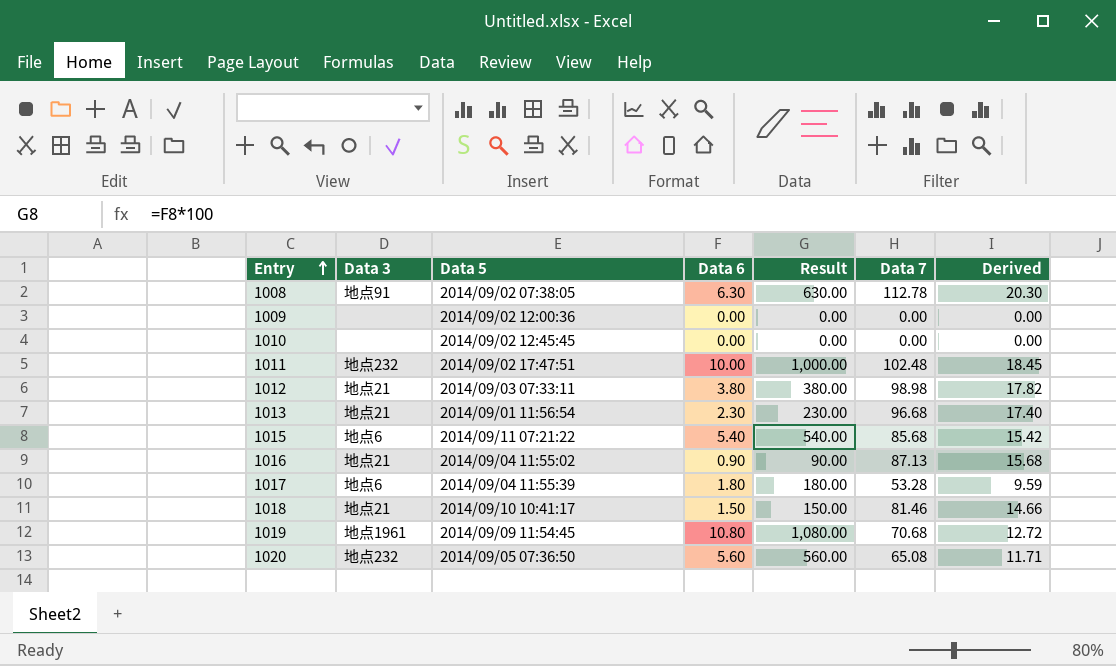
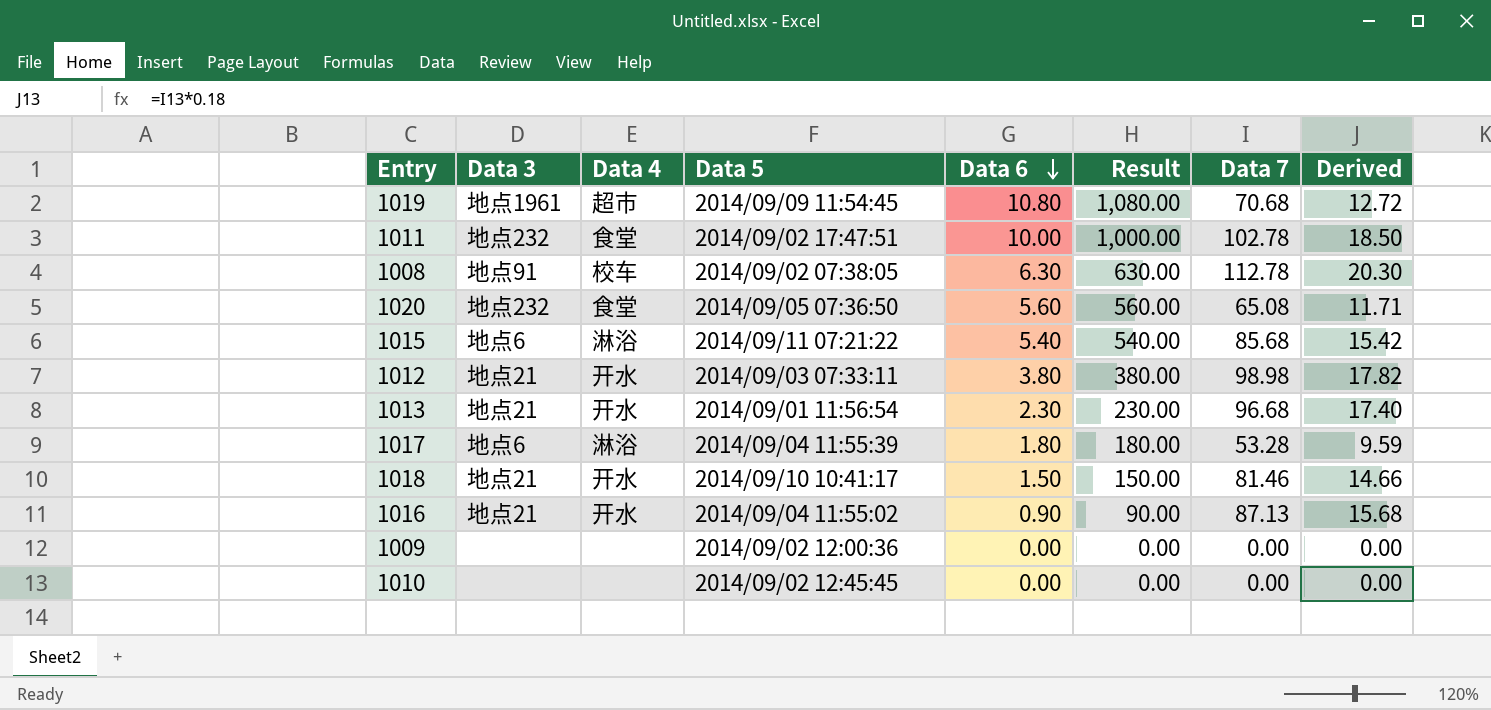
row order: Entry ascending -> Data 6 descending
column Data 4 | position: none -> 3
1011 | Data 7: 102.48 -> 102.78
1011 | Derived: 18.45 -> 18.50

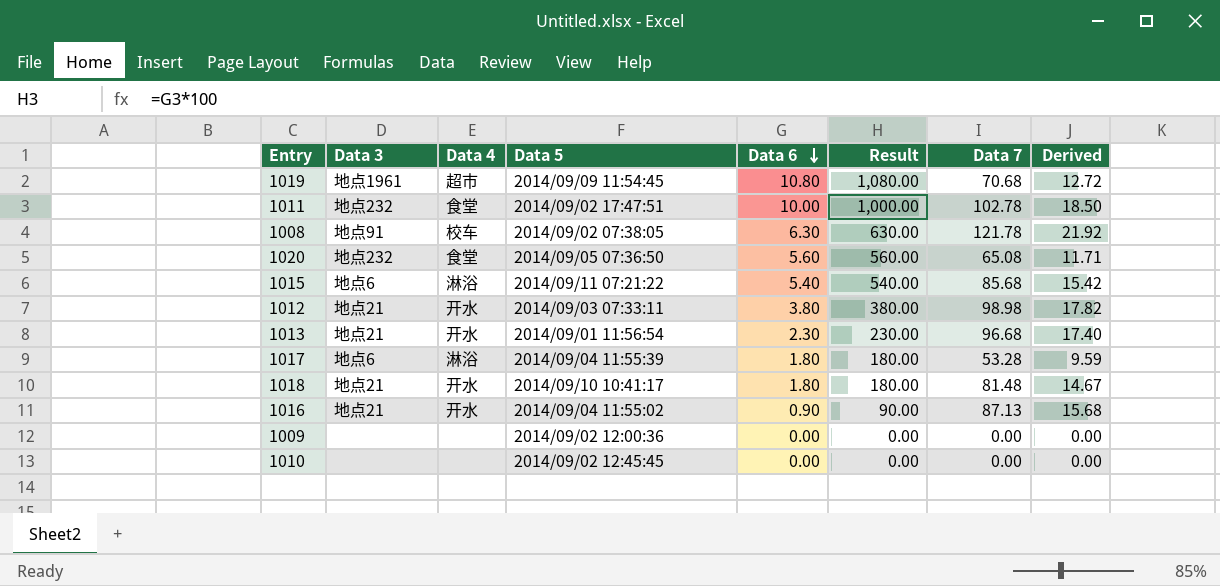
1008 | Data 7: 112.78 -> 121.78
1008 | Derived: 20.30 -> 21.92
1018 | Data 6: 1.50 -> 1.80
1018 | Result: 150.00 -> 180.00
1018 | Data 7: 81.46 -> 81.48
1018 | Derived: 14.66 -> 14.67

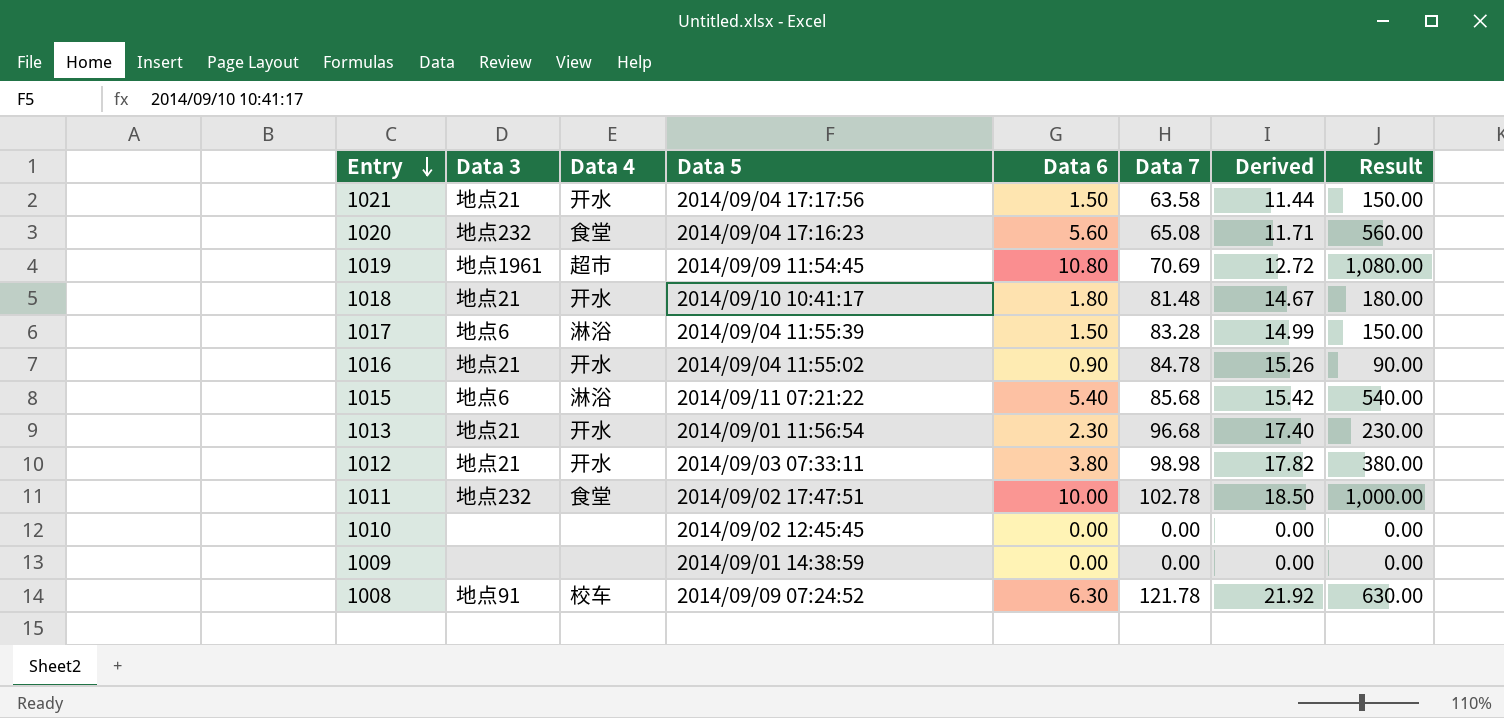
row order: Data 6 descending -> Entry descending
column Result | position: 6 -> 8
row 1021: none -> 地点21 | 开水 | 2014/09/04 17:17:56 | 1.50 | 63.58 | 11.44 | 150.00
1020 | Data 5: 2014/09/05 07:36:50 -> 2014/09/04 17:16:23
1019 | Data 7: 70.68 -> 70.69
1017 | Data 6: 1.80 -> 1.50
1017 | Data 7: 53.28 -> 83.28
1017 | Derived: 9.59 -> 14.99
1017 | Result: 180.00 -> 150.00
1016 | Data 7: 87.13 -> 84.78
1016 | Derived: 15.68 -> 15.26
1009 | Data 5: 2014/09/02 12:00:36 -> 2014/09/01 14:38:59
1008 | Data 5: 2014/09/02 07:38:05 -> 2014/09/09 07:24:52

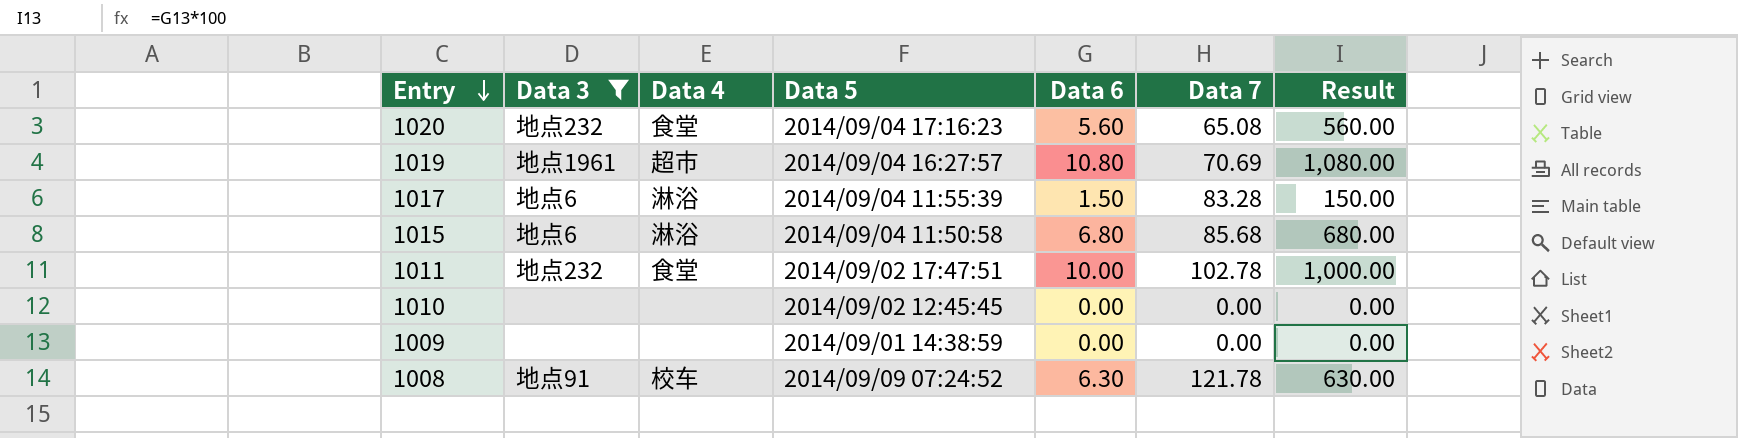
filter: none -> Data 3 != 地点21
column Derived | formula: [Data 7] * 0.18 -> none
1019 | Data 5: 2014/09/09 11:54:45 -> 2014/09/04 16:27:57
1015 | Data 5: 2014/09/11 07:21:22 -> 2014/09/04 11:50:58
1015 | Data 6: 5.40 -> 6.80
1015 | Result: 540.00 -> 680.00

